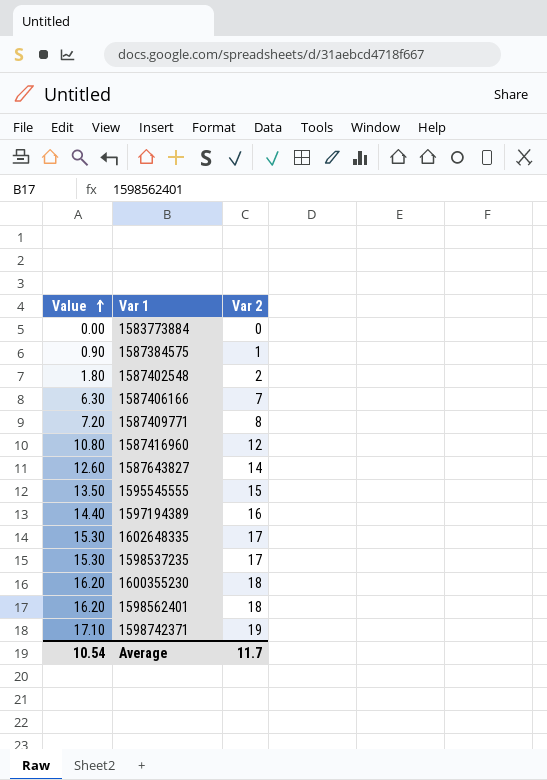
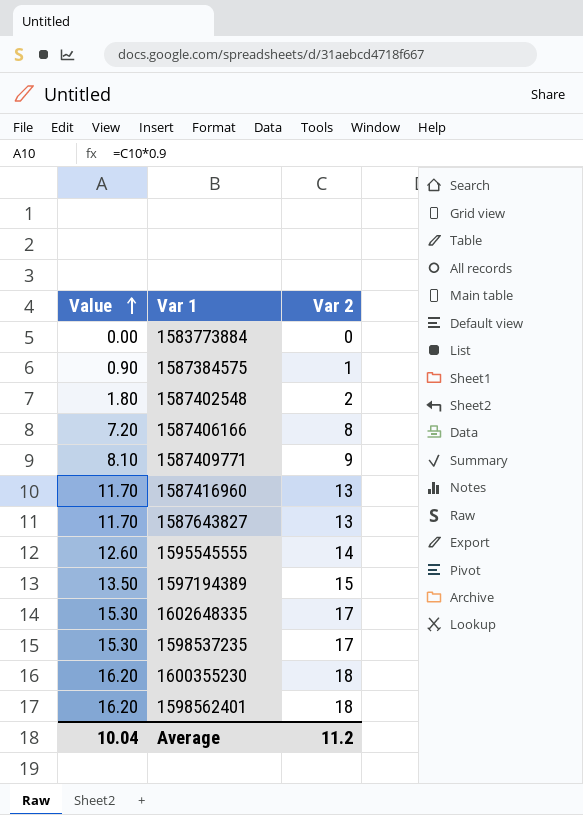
row 1598742371: 17.10 | 19 -> none
1587406166 | Value: 6.30 -> 7.20
1587406166 | Var 2: 7 -> 8
1587409771 | Value: 7.20 -> 8.10
1587409771 | Var 2: 8 -> 9
1587416960 | Value: 10.80 -> 11.70
1587416960 | Var 2: 12 -> 13
1587643827 | Value: 12.60 -> 11.70
1587643827 | Var 2: 14 -> 13
1595545555 | Value: 13.50 -> 12.60
1595545555 | Var 2: 15 -> 14
1597194389 | Value: 14.40 -> 13.50
1597194389 | Var 2: 16 -> 15
Average | Value: 10.54 -> 10.04
Average | Var 2: 11.7 -> 11.2

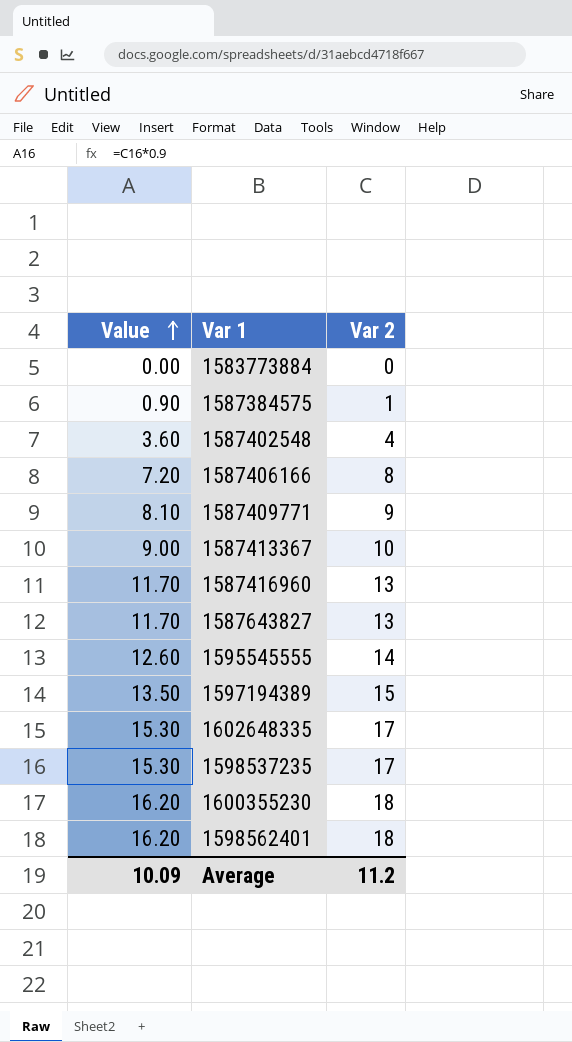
1587402548 | Value: 1.80 -> 3.60
1587402548 | Var 2: 2 -> 4
row 1587413367: none -> 9.00 | 10
Average | Value: 10.04 -> 10.09

